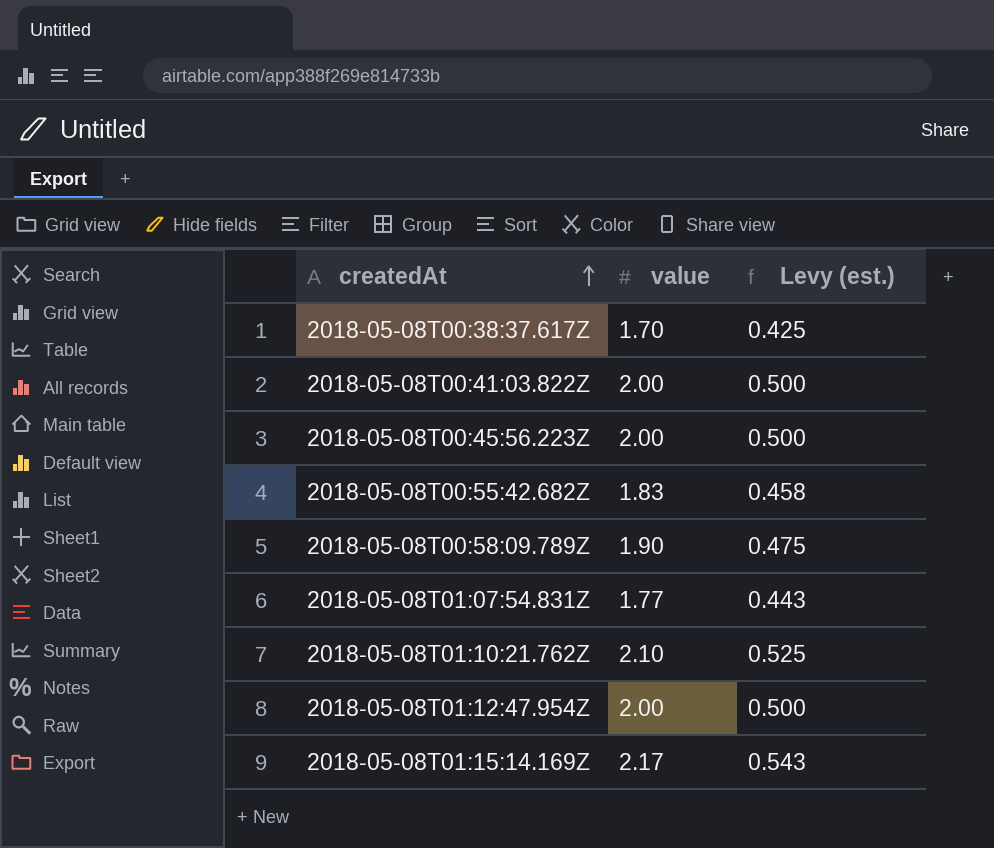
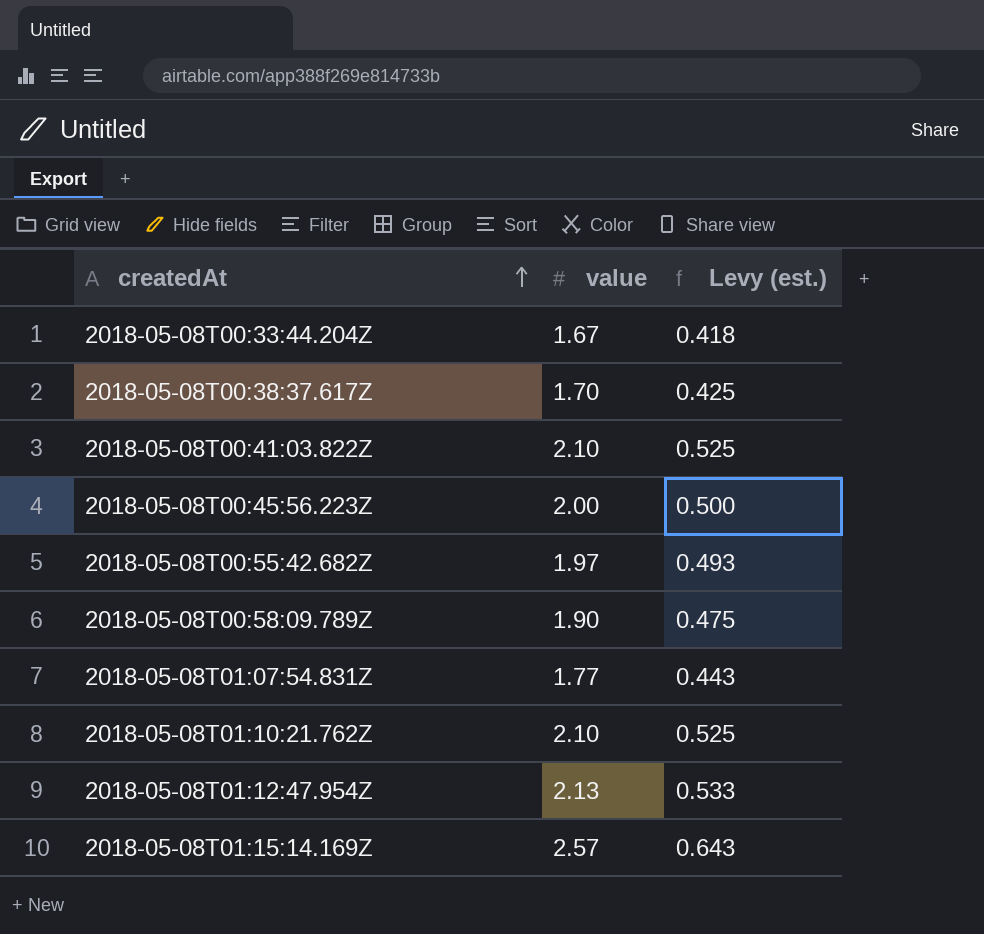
row 2018-05-08T00:33:44.204Z: none -> 1.67 | 0.418
2018-05-08T00:41:03.822Z | value: 2.00 -> 2.10
2018-05-08T00:41:03.822Z | Levy (est.): 0.500 -> 0.525
2018-05-08T00:55:42.682Z | value: 1.83 -> 1.97
2018-05-08T00:55:42.682Z | Levy (est.): 0.458 -> 0.493
2018-05-08T01:12:47.954Z | value: 2.00 -> 2.13
2018-05-08T01:12:47.954Z | Levy (est.): 0.500 -> 0.533
2018-05-08T01:15:14.169Z | value: 2.17 -> 2.57
2018-05-08T01:15:14.169Z | Levy (est.): 0.543 -> 0.643

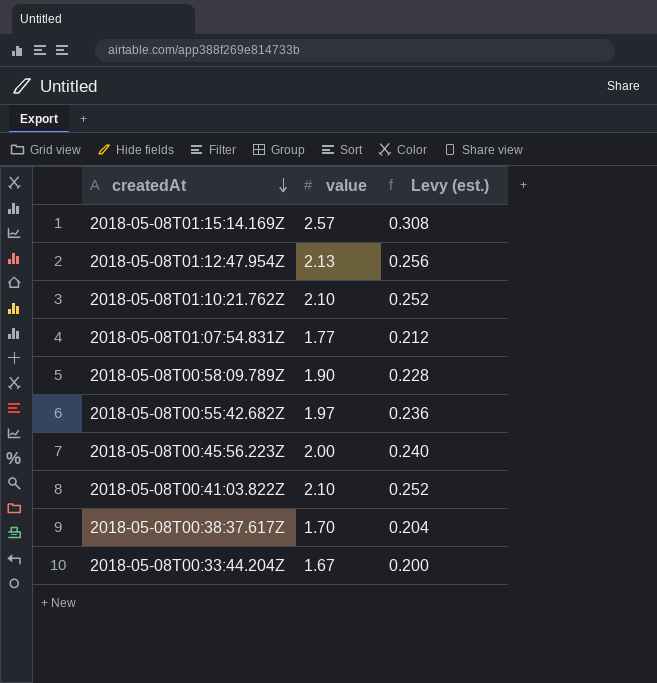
row order: createdAt ascending -> createdAt descending
column Levy (est.) | formula: [value] * 0.25 -> [value] * 0.12

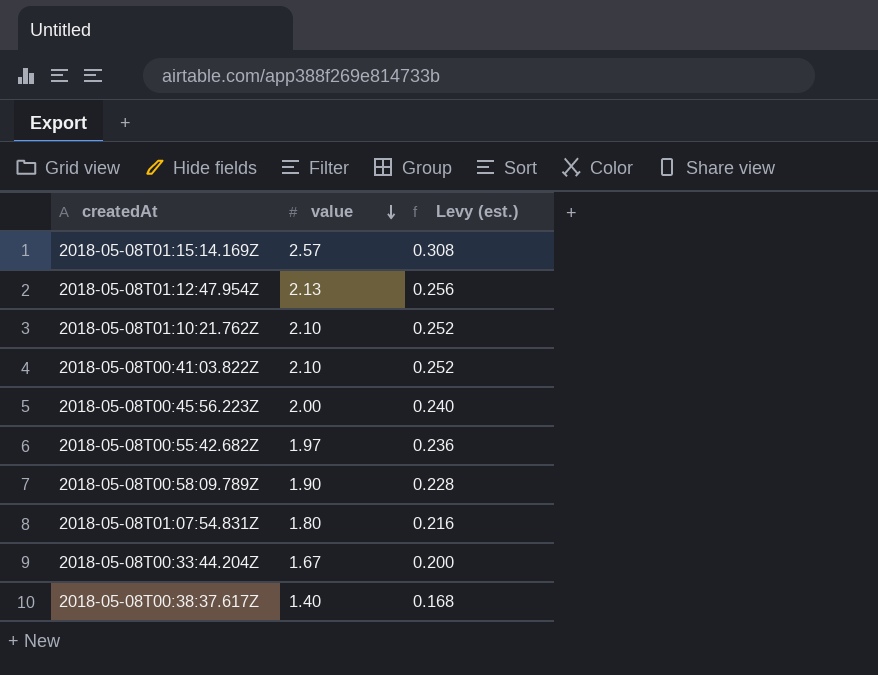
row order: createdAt descending -> value descending
2018-05-08T01:07:54.831Z | value: 1.77 -> 1.80
2018-05-08T01:07:54.831Z | Levy (est.): 0.212 -> 0.216
2018-05-08T00:38:37.617Z | value: 1.70 -> 1.40
2018-05-08T00:38:37.617Z | Levy (est.): 0.204 -> 0.168

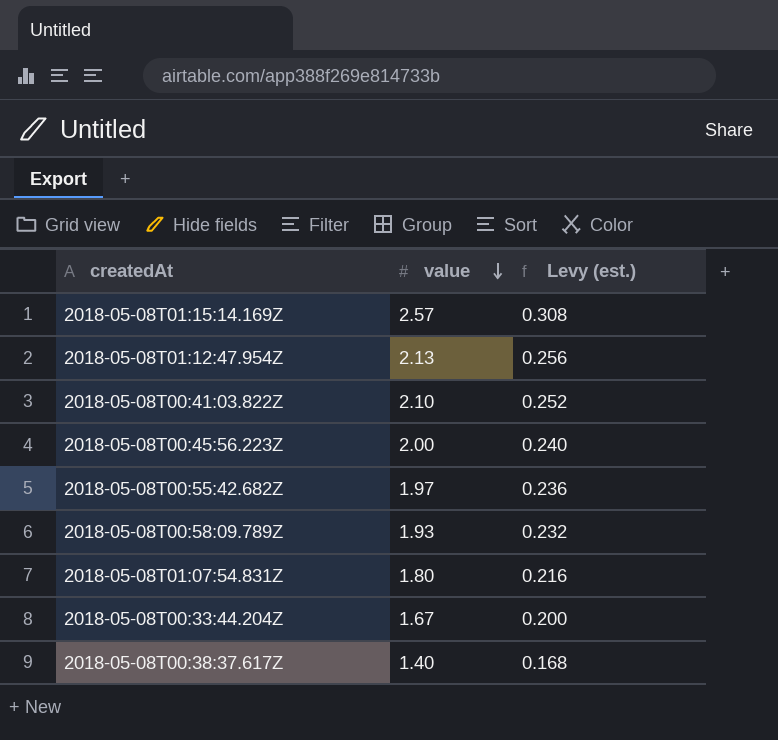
row 2018-05-08T01:10:21.762Z: 2.10 | 0.252 -> none
2018-05-08T00:58:09.789Z | value: 1.90 -> 1.93
2018-05-08T00:58:09.789Z | Levy (est.): 0.228 -> 0.232

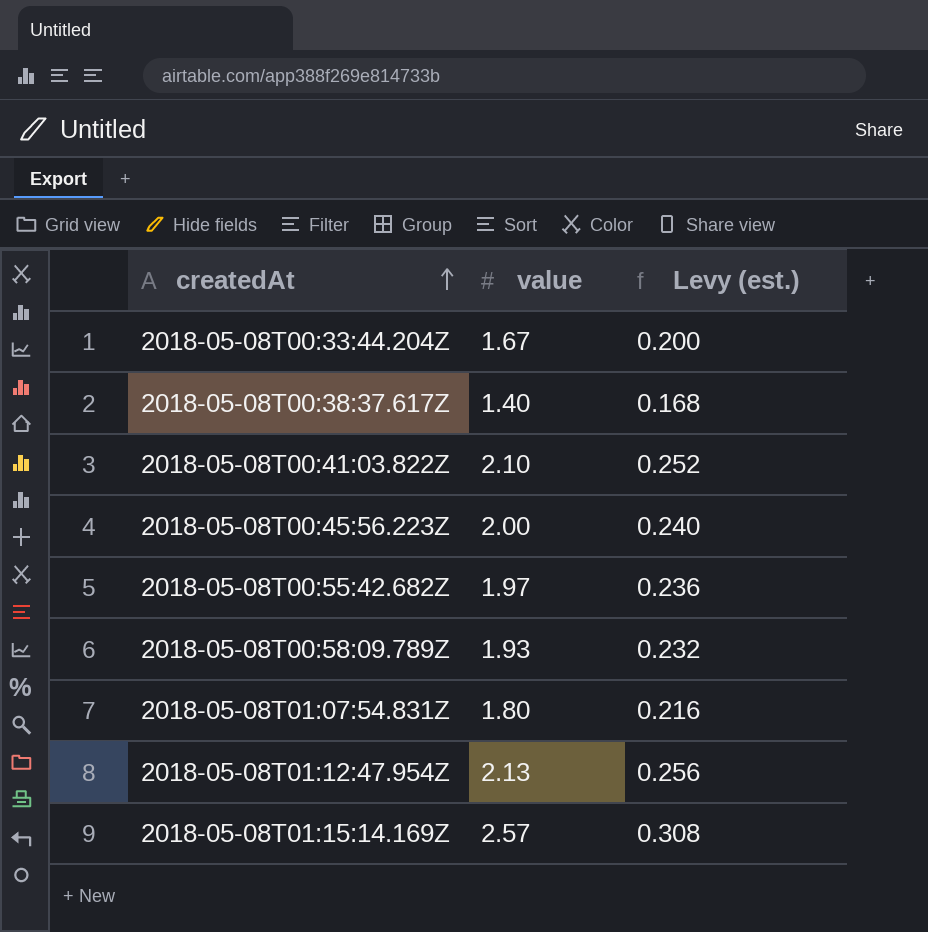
row order: value descending -> createdAt ascending

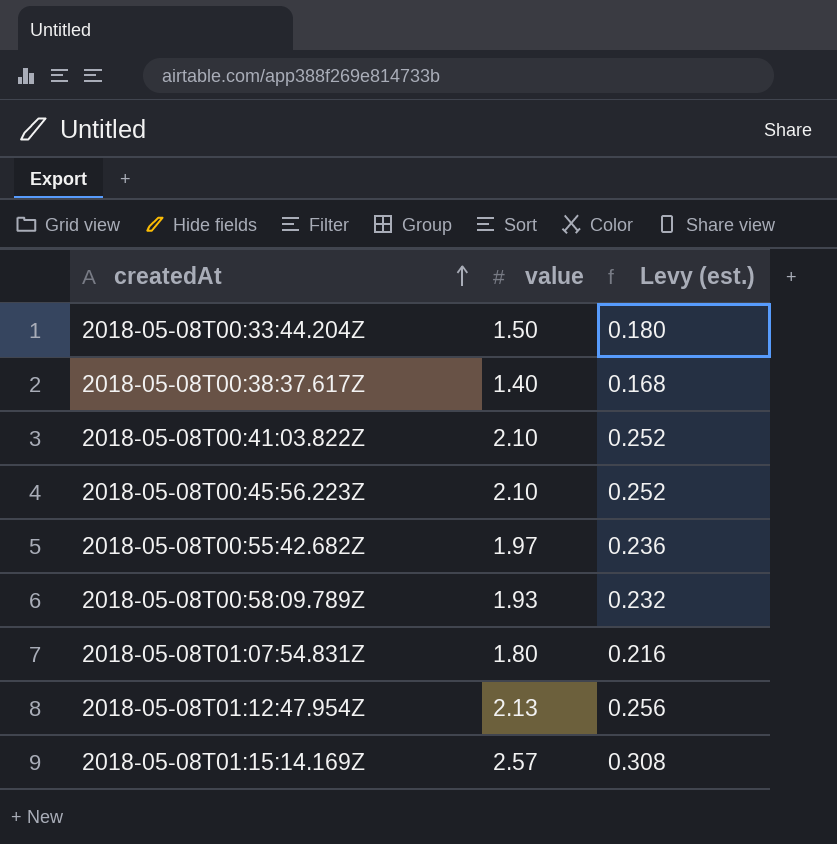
2018-05-08T00:33:44.204Z | value: 1.67 -> 1.50
2018-05-08T00:33:44.204Z | Levy (est.): 0.200 -> 0.180
2018-05-08T00:45:56.223Z | value: 2.00 -> 2.10
2018-05-08T00:45:56.223Z | Levy (est.): 0.240 -> 0.252

